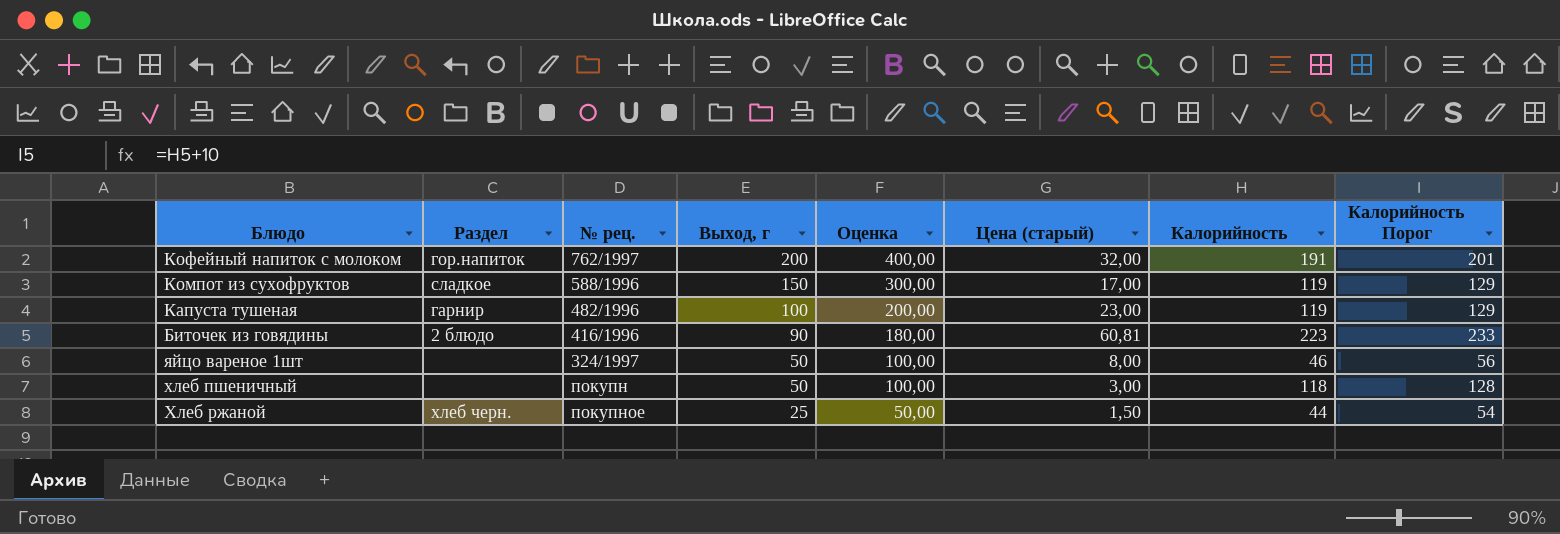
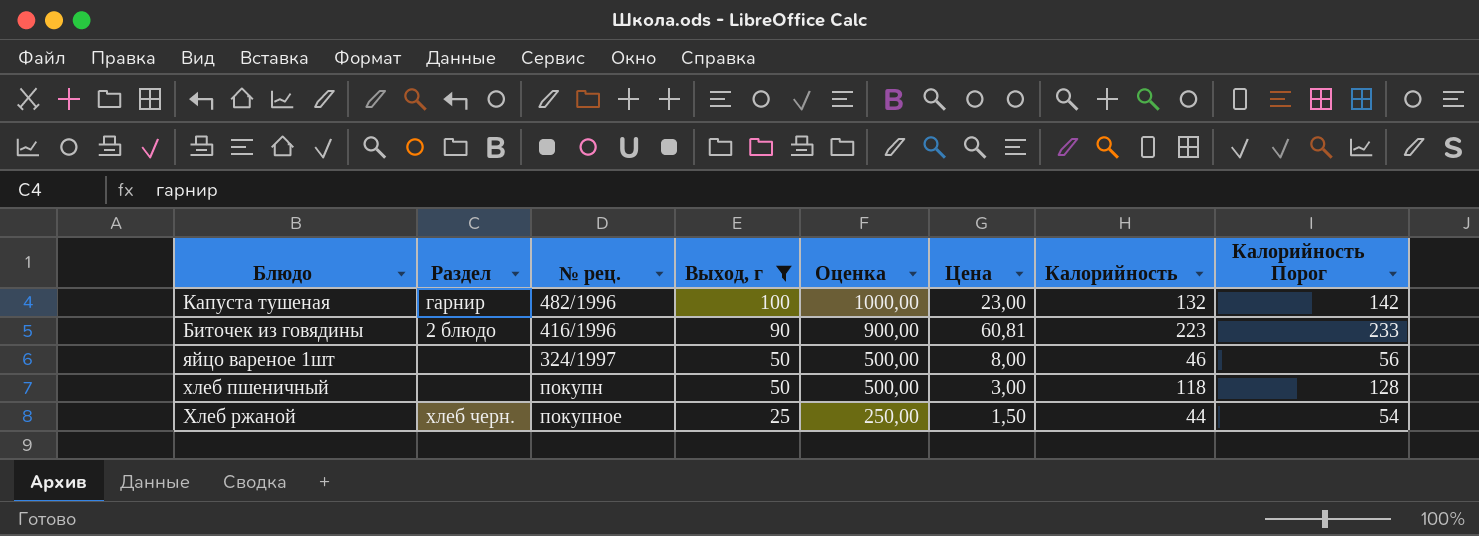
filter: none -> Выход, г <= 100
column Оценка | formula: [Выход, г] * 2 -> [Выход, г] * 10
column name: Цена (старый) -> Цена
Капуста тушеная | Калорийность: 119 -> 132
Капуста тушеная | Калорийность Порог: 129 -> 142

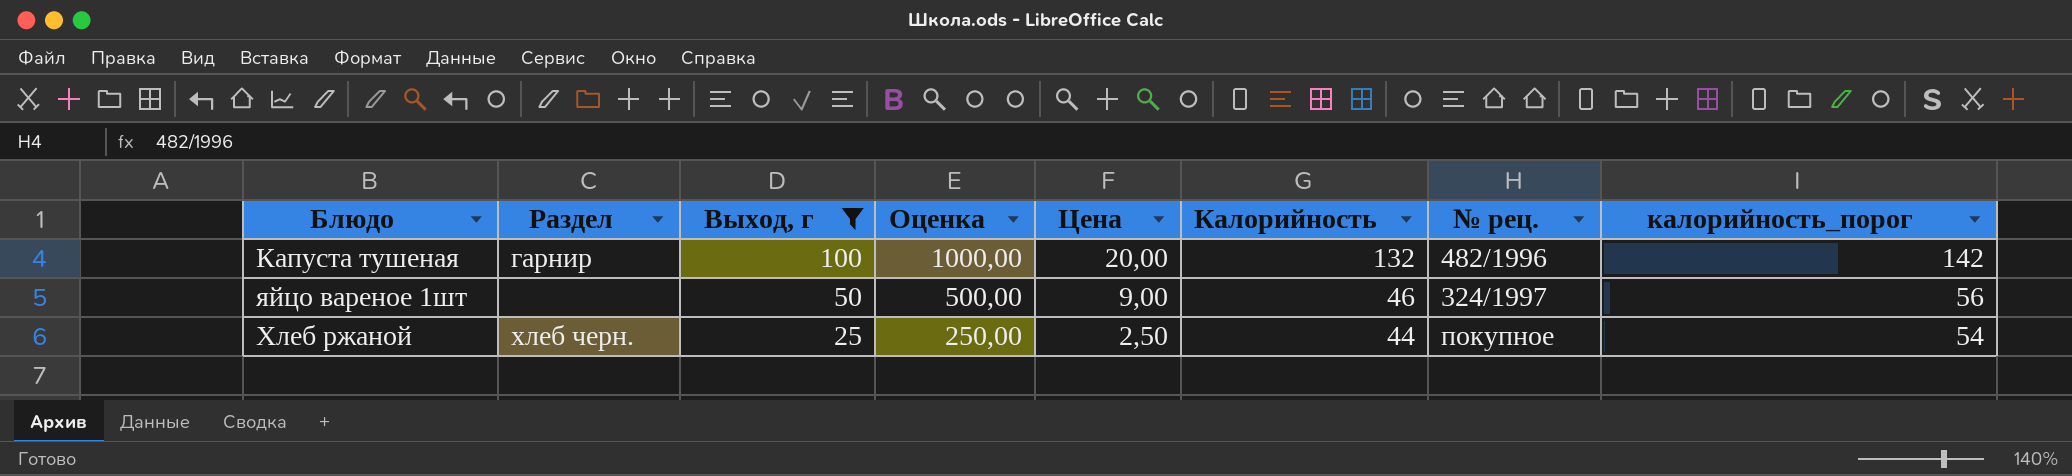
column № рец. | position: 3 -> 7
column name: Калорийность Порог -> калорийность_порог
row Биточек из говядины: 2 блюдо | 416/1996 | 90 | 900,00 | 60,81 | 223 | 233 -> none
row хлеб пшеничный: none | покупн | 50 | 500,00 | 3,00 | 118 | 128 -> none
Капуста тушеная | Цена: 23,00 -> 20,00
яйцо вареное 1шт | Цена: 8,00 -> 9,00
Хлеб ржаной | Цена: 1,50 -> 2,50

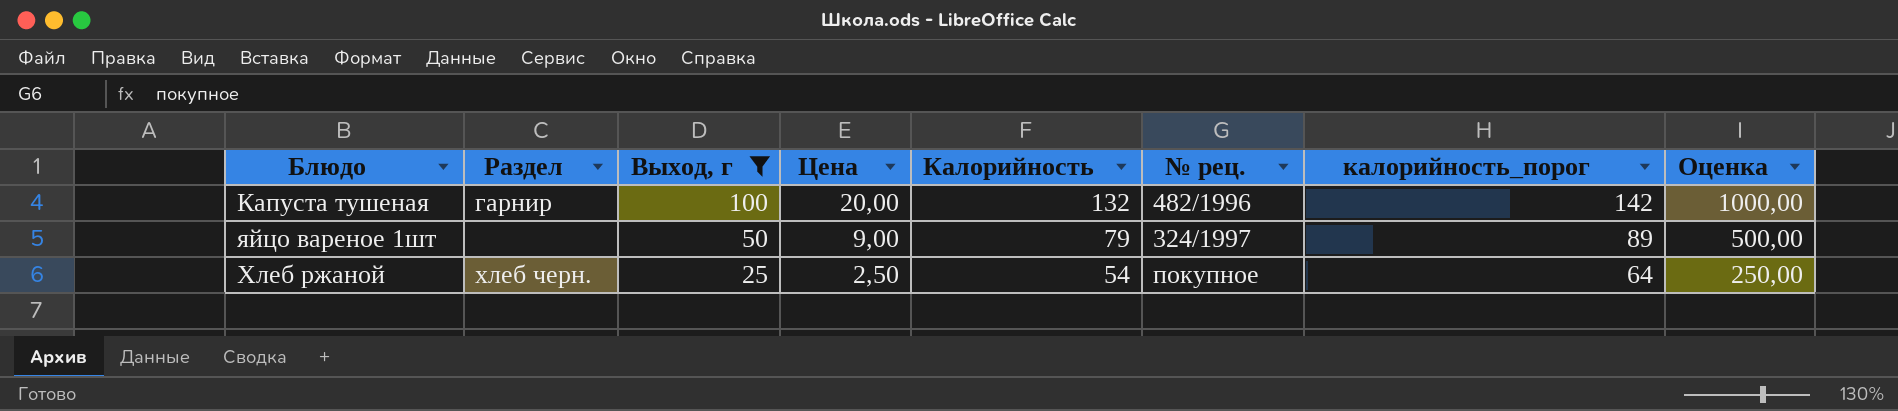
column Оценка | position: 4 -> 8
яйцо вареное 1шт | Калорийность: 46 -> 79
яйцо вареное 1шт | калорийность_порог: 56 -> 89
Хлеб ржаной | Калорийность: 44 -> 54
Хлеб ржаной | калорийность_порог: 54 -> 64

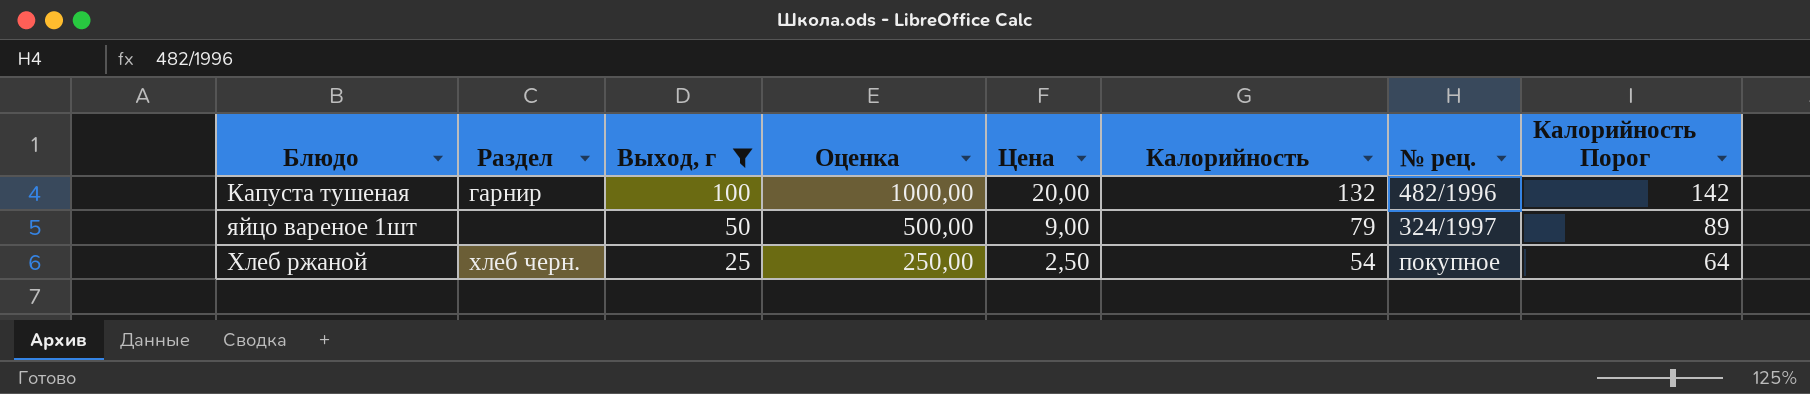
column Оценка | position: 8 -> 4
column name: калорийность_порог -> Калорийность Порог

